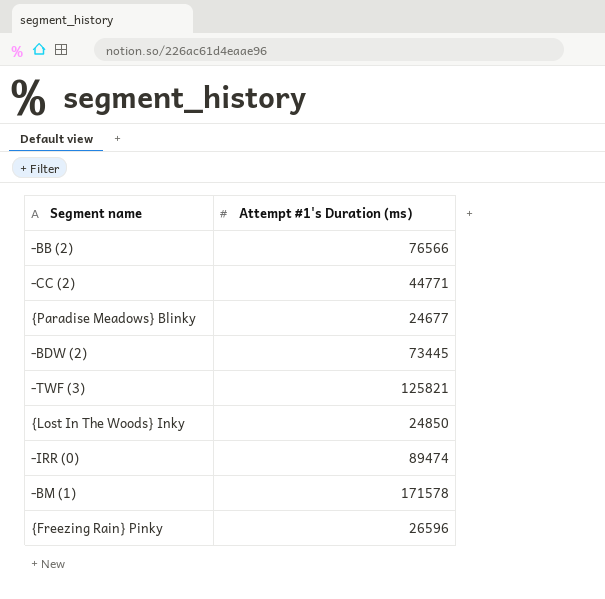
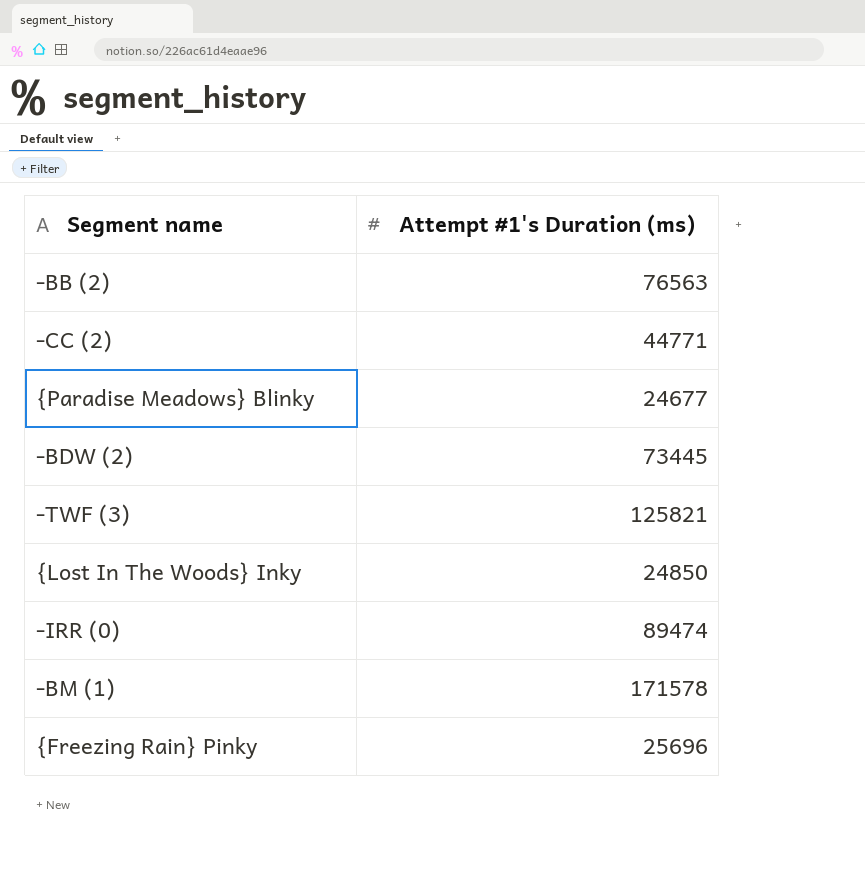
-BB (2) | Attempt #1's Duration (ms): 76566 -> 76563
{Freezing Rain} Pinky | Attempt #1's Duration (ms): 26596 -> 25696

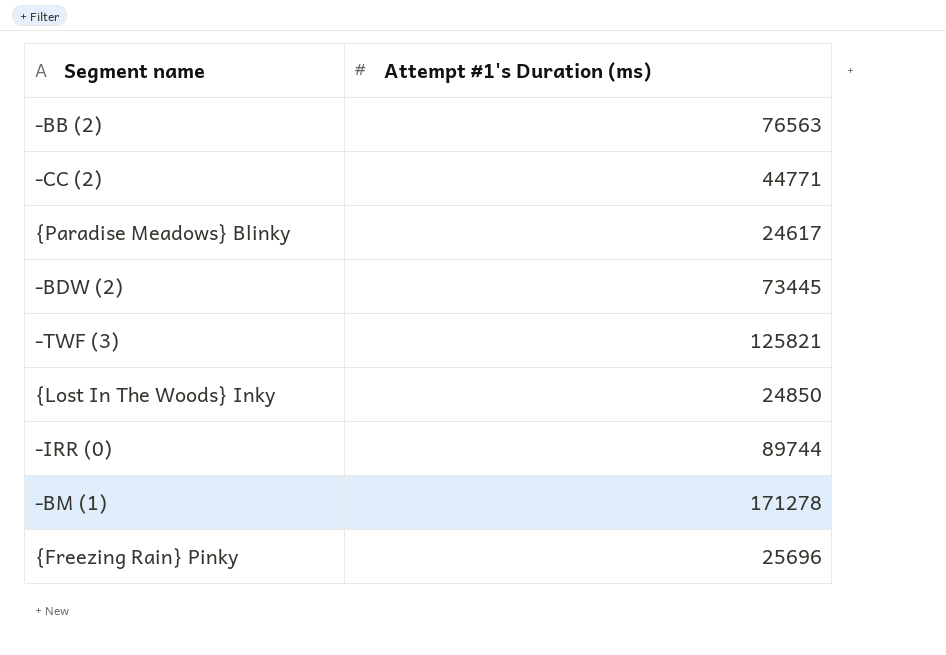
{Paradise Meadows} Blinky | Attempt #1's Duration (ms): 24677 -> 24617
-IRR (0) | Attempt #1's Duration (ms): 89474 -> 89744
-BM (1) | Attempt #1's Duration (ms): 171578 -> 171278

